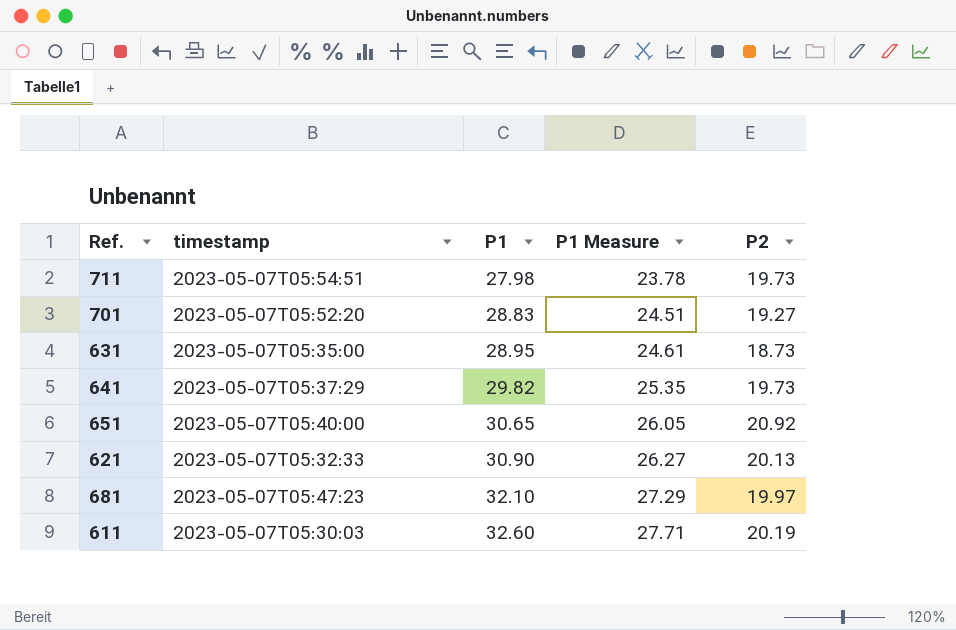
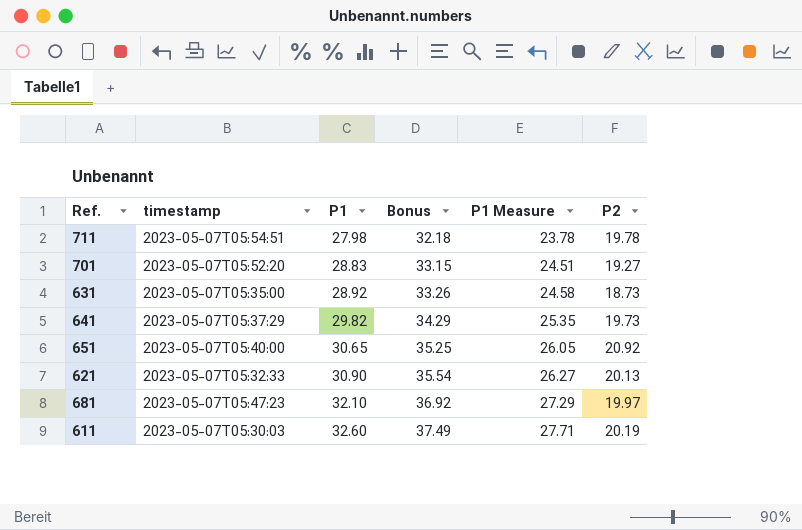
column Bonus | formula: none -> [P1] * 1.15
711 | P2: 19.73 -> 19.78
631 | P1: 28.95 -> 28.92
631 | P1 Measure: 24.61 -> 24.58

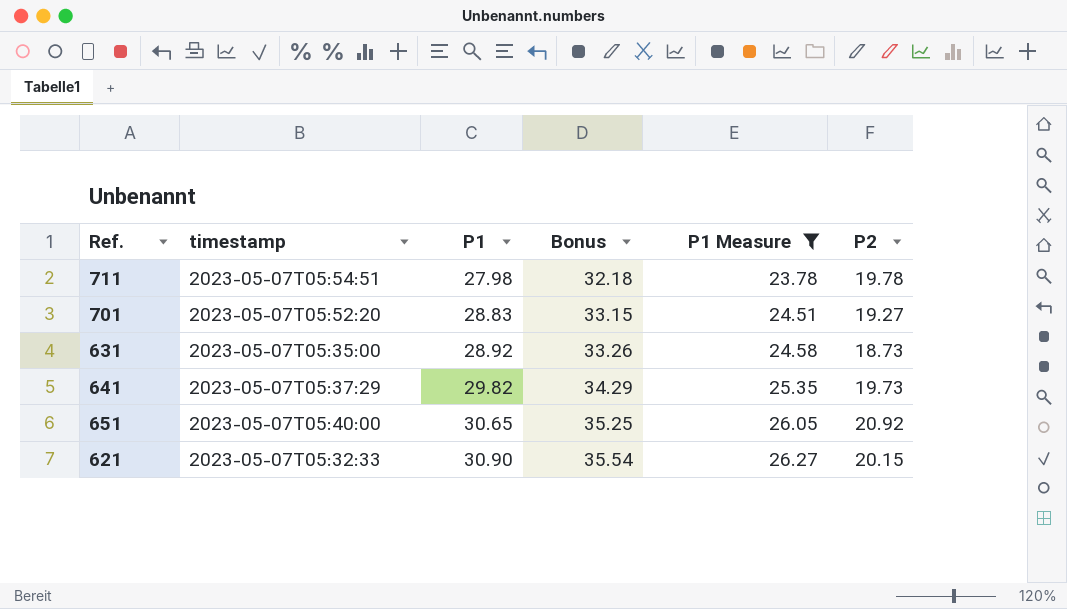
filter: none -> P1 Measure <= 26.27
621 | P2: 20.13 -> 20.15

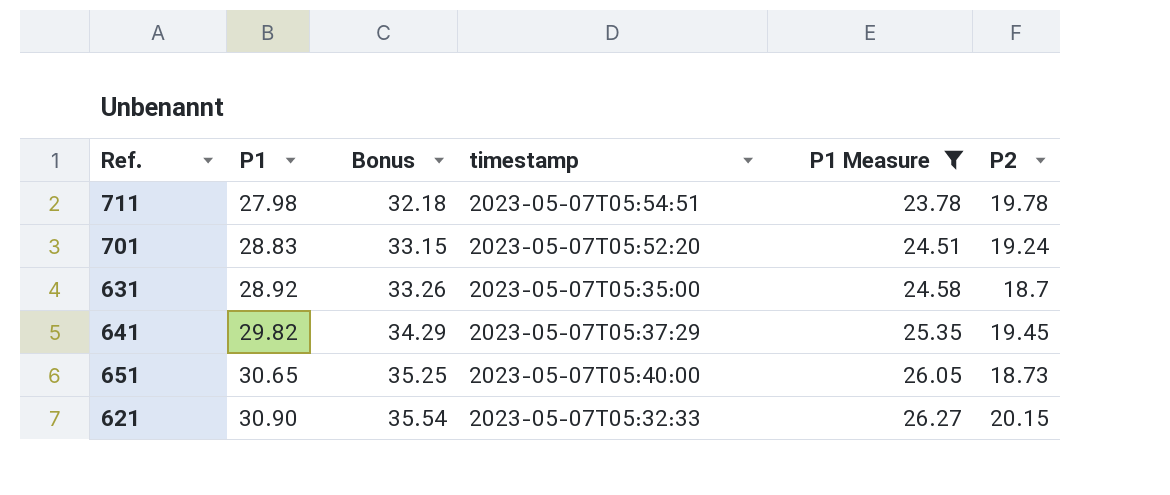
column timestamp | position: 2 -> 4
701 | P2: 19.27 -> 19.24
631 | P2: 18.73 -> 18.7
641 | P2: 19.73 -> 19.45
651 | P2: 20.92 -> 18.73

